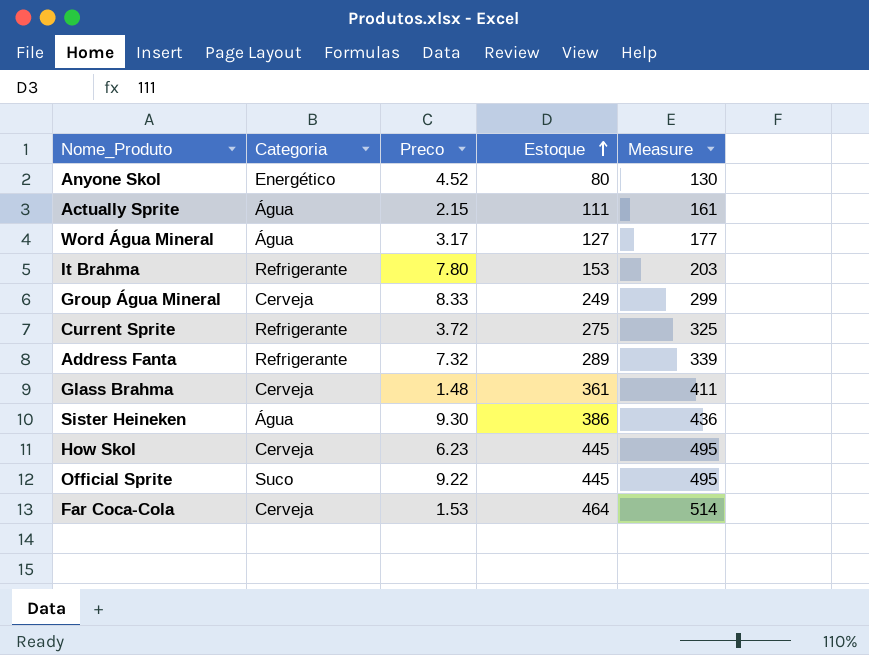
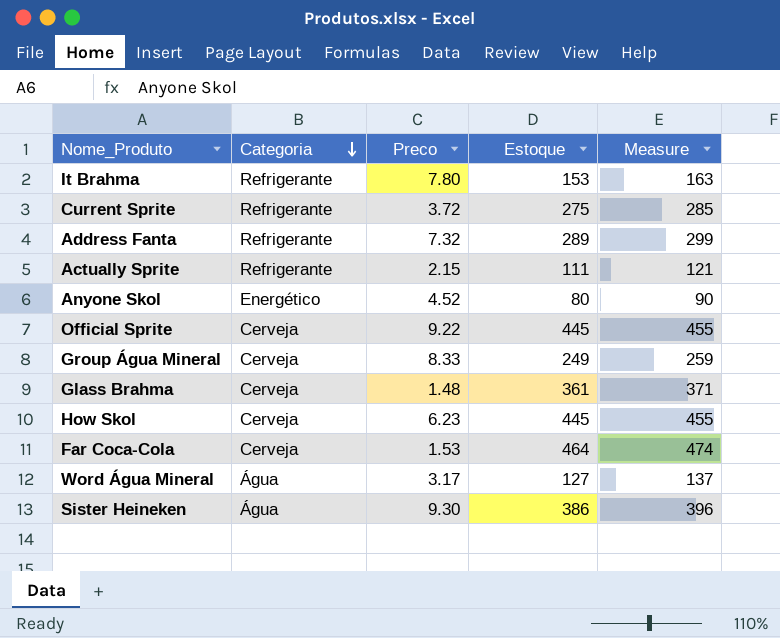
row order: Estoque ascending -> Categoria descending
column Measure | formula: [Estoque] + 50 -> [Estoque] + 10
Actually Sprite | Categoria: Água -> Refrigerante
Official Sprite | Categoria: Suco -> Cerveja

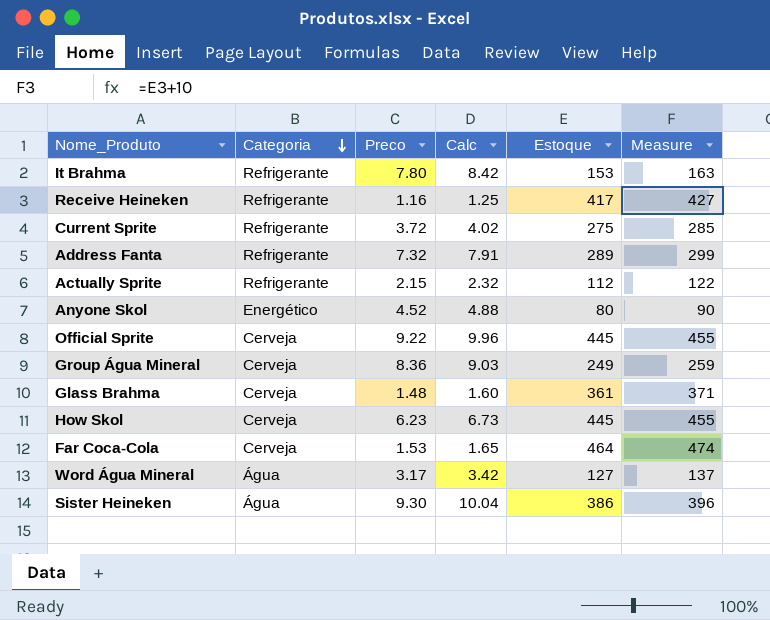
column Calc | formula: none -> [Preco] * 1.08
row Receive Heineken: none -> Refrigerante | 1.16 | 1.25 | 417 | 427
Actually Sprite | Estoque: 111 -> 112
Actually Sprite | Measure: 121 -> 122
Group Água Mineral | Preco: 8.33 -> 8.36

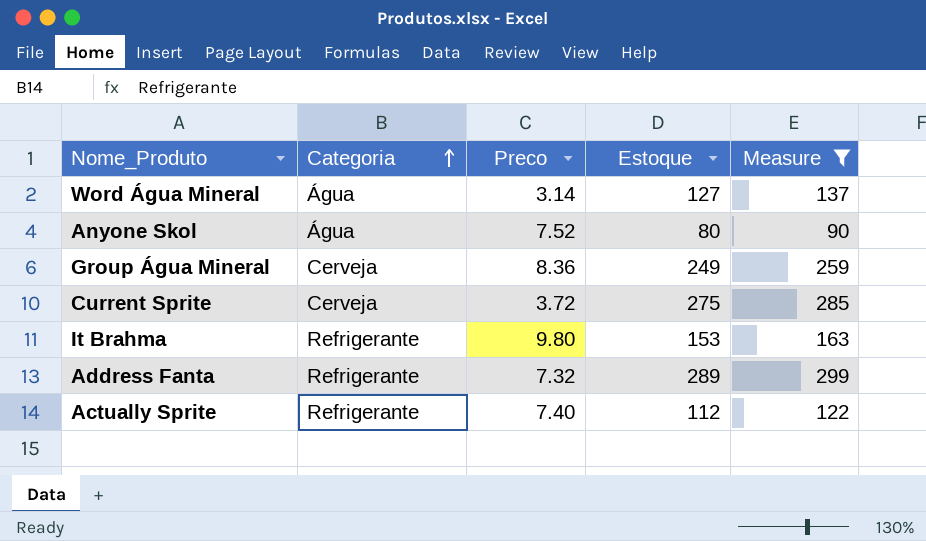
filter: none -> Measure <= 299
row order: Categoria descending -> Categoria ascending
column Calc | formula: [Preco] * 1.08 -> none
Word Água Mineral | Preco: 3.17 -> 3.14
Anyone Skol | Categoria: Energético -> Água
Anyone Skol | Preco: 4.52 -> 7.52
Current Sprite | Categoria: Refrigerante -> Cerveja
It Brahma | Preco: 7.80 -> 9.80
Actually Sprite | Preco: 2.15 -> 7.40

